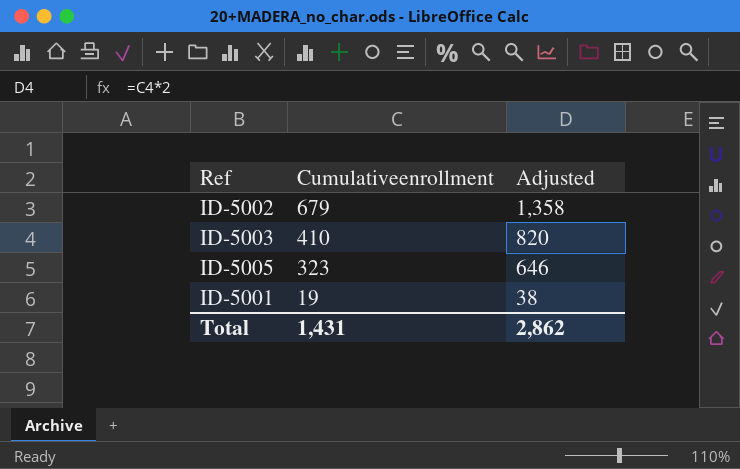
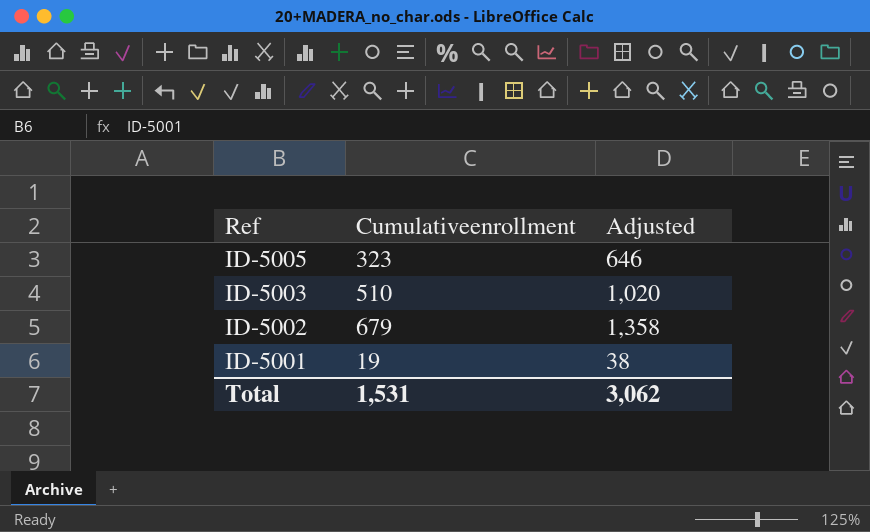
row order: Cumulativeenrollment descending -> Ref descending
ID-5003 | Cumulativeenrollment: 410 -> 510
ID-5003 | Adjusted: 820 -> 1,020
Total | Cumulativeenrollment: 1,431 -> 1,531
Total | Adjusted: 2,862 -> 3,062

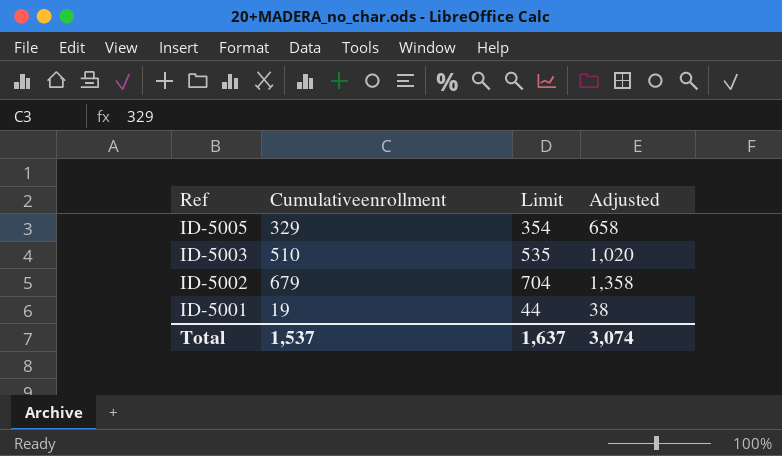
column Limit | formula: none -> [Cumulativeenrollment] + 25
ID-5005 | Cumulativeenrollment: 323 -> 329
ID-5005 | Adjusted: 646 -> 658
Total | Cumulativeenrollment: 1,531 -> 1,537
Total | Adjusted: 3,062 -> 3,074

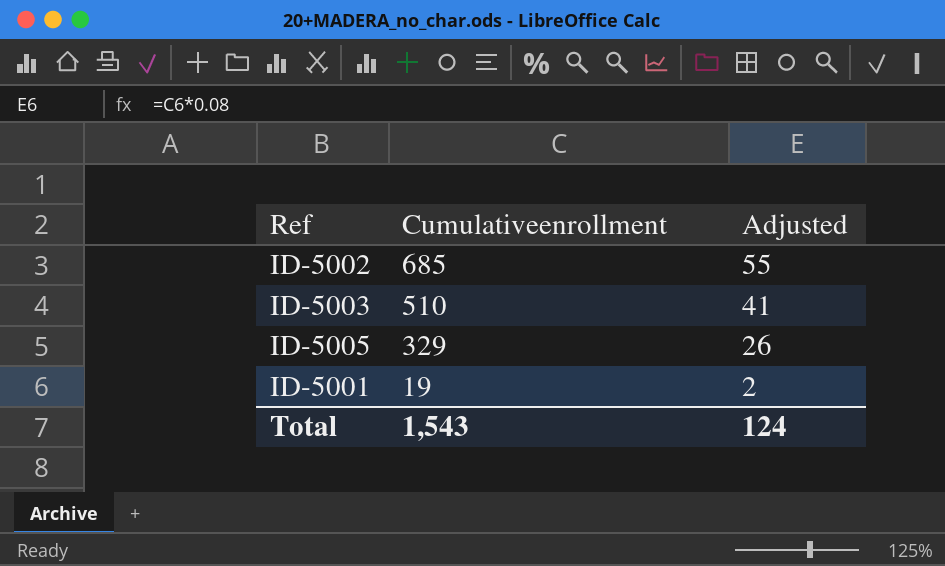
row order: Ref descending -> Cumulativeenrollment descending
column Limit | formula: [Cumulativeenrollment] + 25 -> none
column Adjusted | formula: [Cumulativeenrollment] * 2 -> [Cumulativeenrollment] * 0.08
ID-5002 | Cumulativeenrollment: 679 -> 685
Total | Cumulativeenrollment: 1,537 -> 1,543
Total | Adjusted: 3,074 -> 124

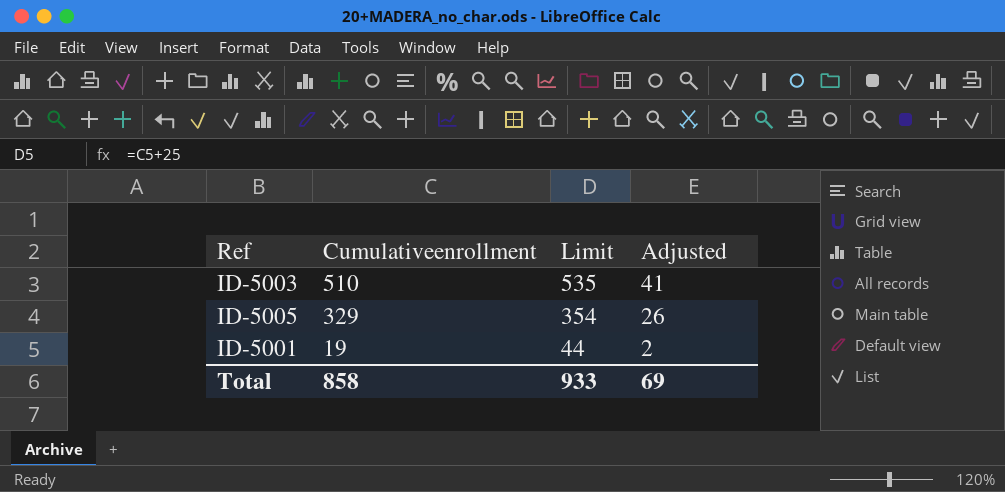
column Limit | formula: none -> [Cumulativeenrollment] + 25
row ID-5002: 685 | 55 -> none
Total | Cumulativeenrollment: 1,543 -> 858
Total | Adjusted: 124 -> 69

